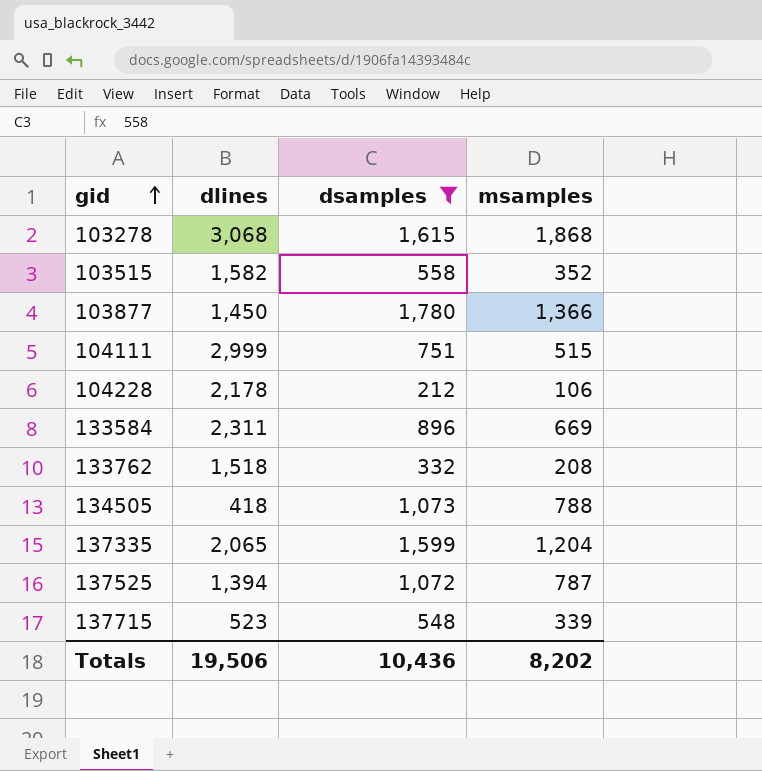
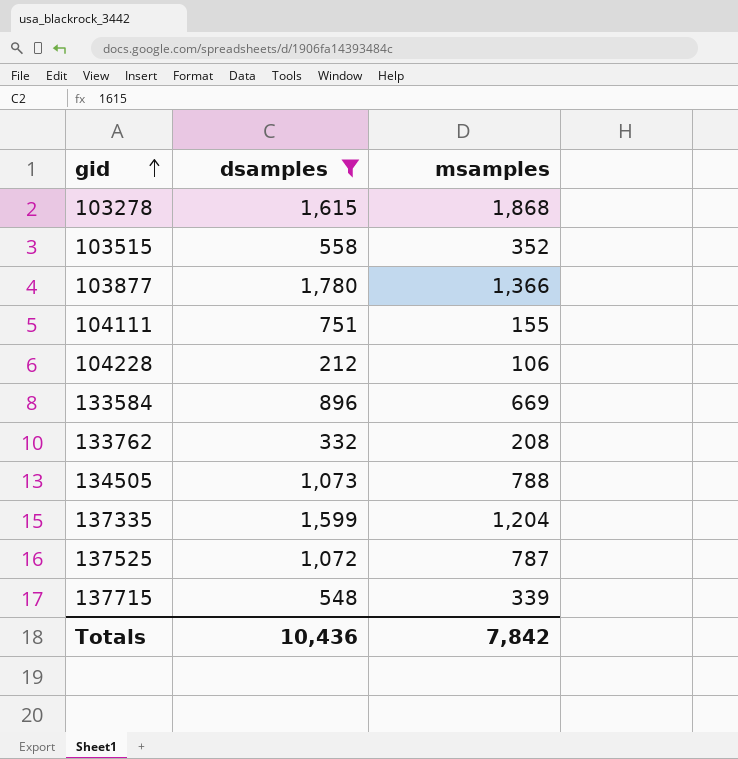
column dlines | position: 2 -> none
104111 | msamples: 515 -> 155
Totals | msamples: 8,202 -> 7,842

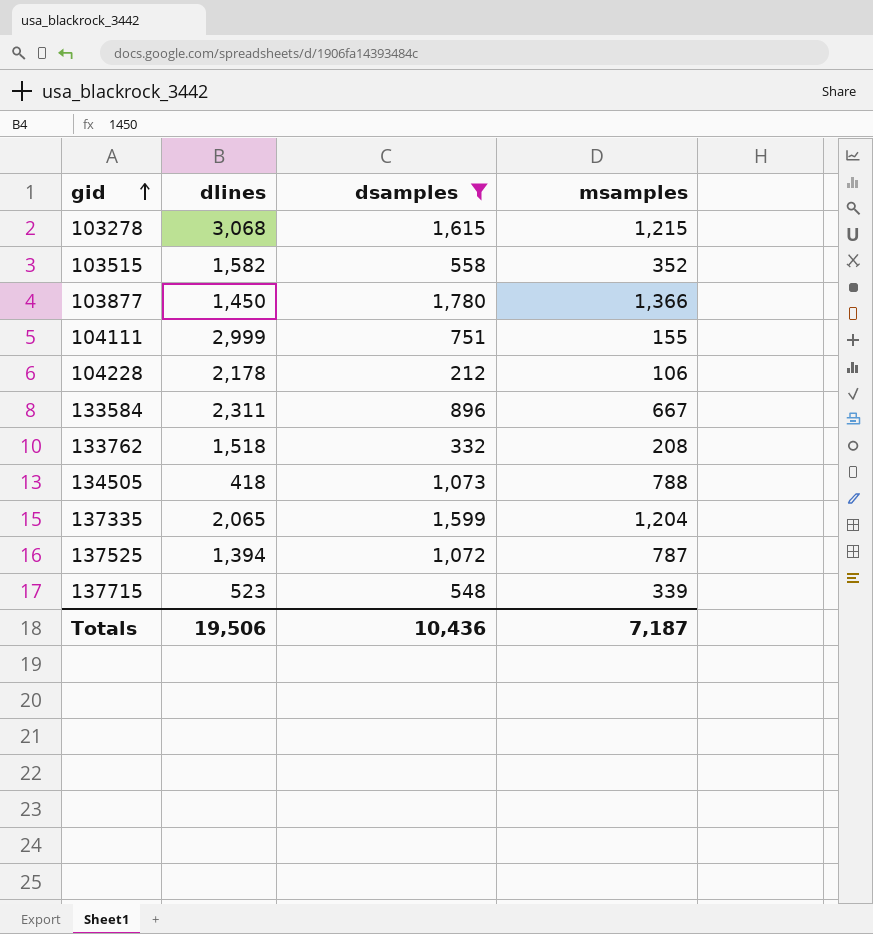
column dlines | position: none -> 2
103278 | msamples: 1,868 -> 1,215
133584 | msamples: 669 -> 667
Totals | msamples: 7,842 -> 7,187

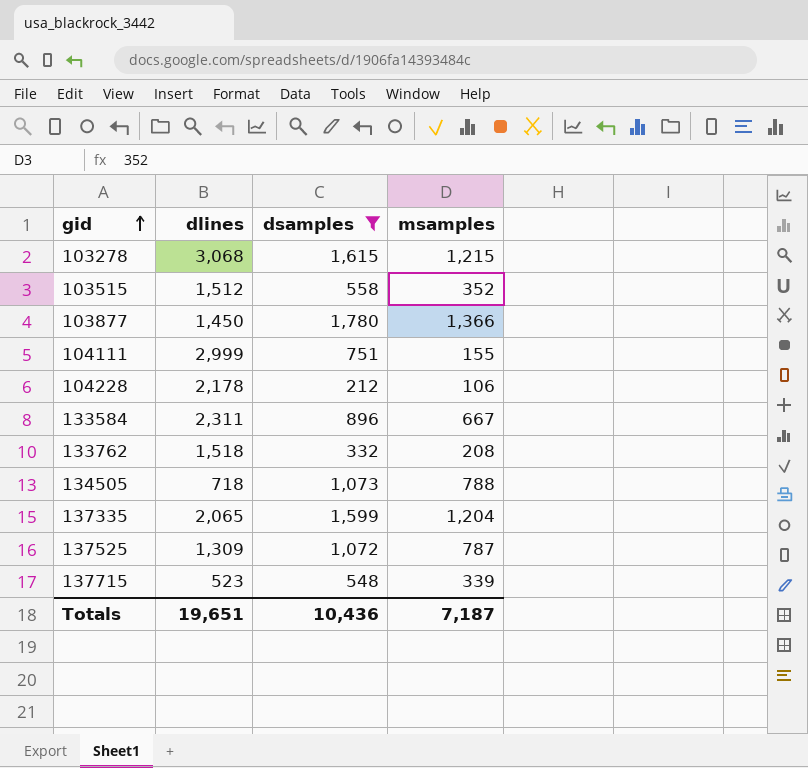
103515 | dlines: 1,582 -> 1,512
134505 | dlines: 418 -> 718
137525 | dlines: 1,394 -> 1,309
Totals | dlines: 19,506 -> 19,651

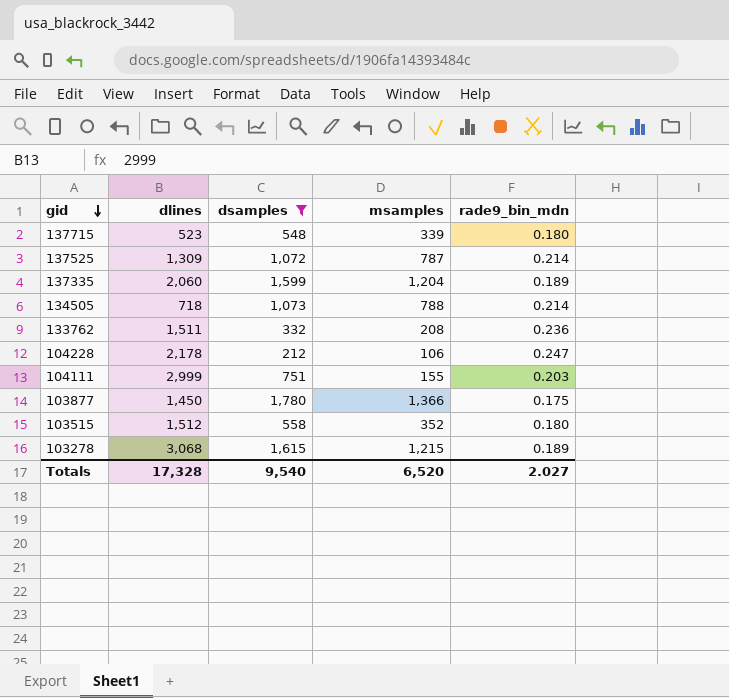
row order: gid ascending -> gid descending
column rade9_bin_mdn | position: none -> 5
row 133584: 2,311 | 896 | 667 -> none
137335 | dlines: 2,065 -> 2,060
133762 | dlines: 1,518 -> 1,511
Totals | dlines: 19,651 -> 17,328
Totals | dsamples: 10,436 -> 9,540
Totals | msamples: 7,187 -> 6,520

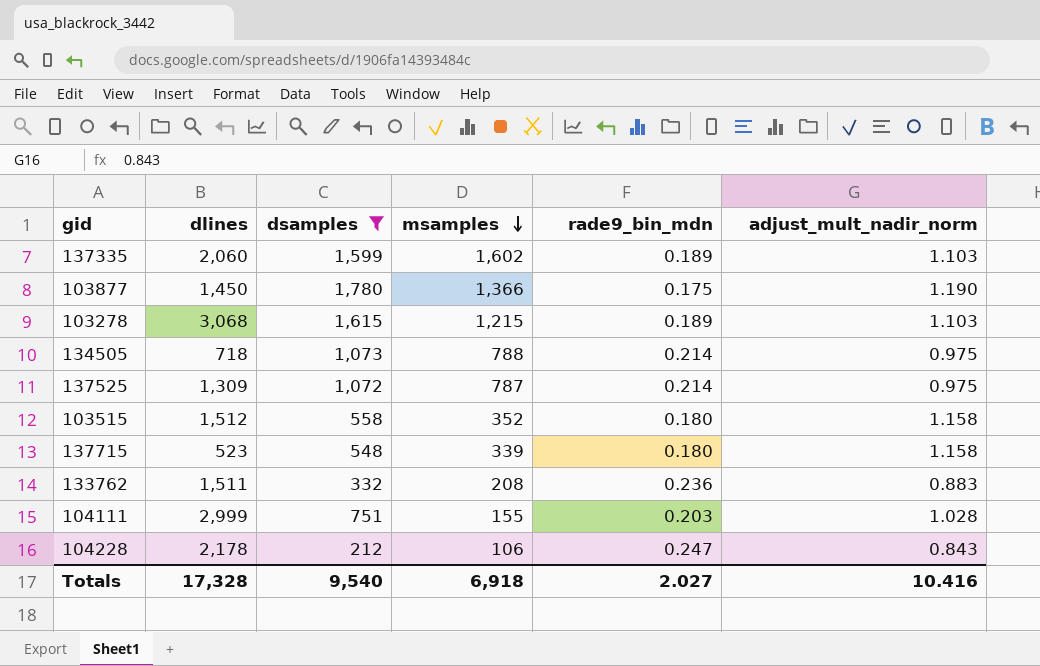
row order: gid descending -> msamples descending
column adjust_mult_nadir_norm | position: none -> 6
137335 | msamples: 1,204 -> 1,602
Totals | msamples: 6,520 -> 6,918

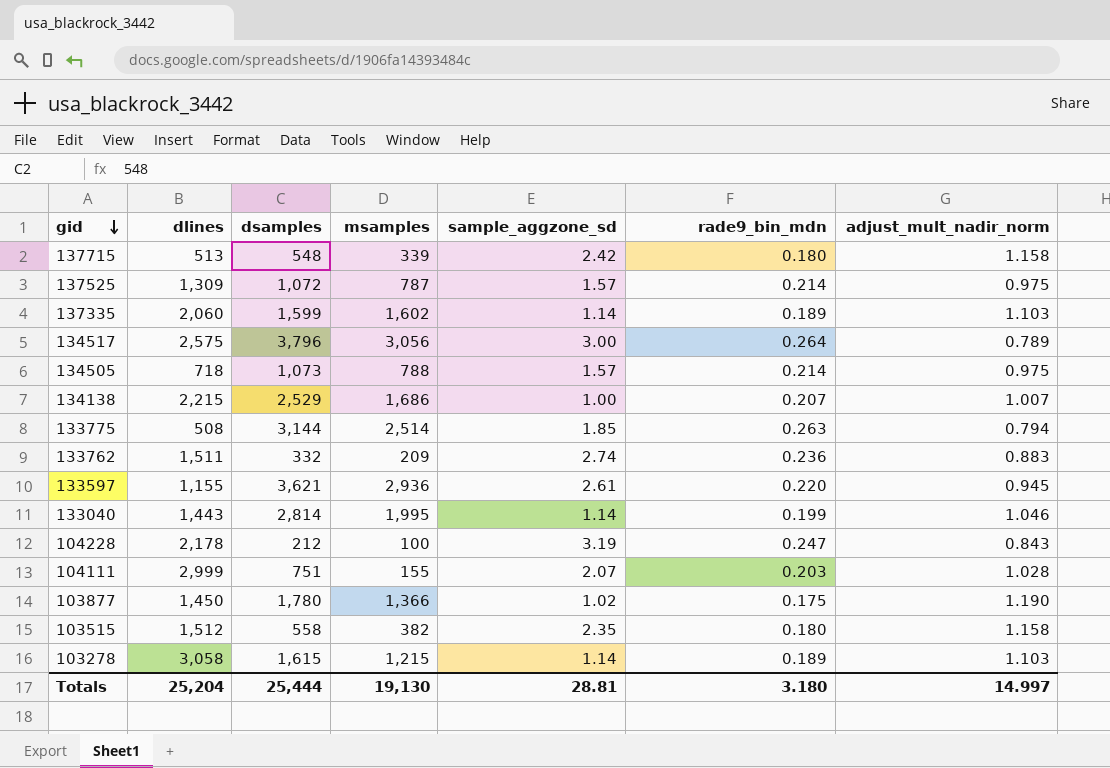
filter: dsamples <= 1,780 -> none
row order: msamples descending -> gid descending
column sample_aggzone_sd | position: none -> 5
137715 | dlines: 523 -> 513
133762 | msamples: 208 -> 209
104228 | msamples: 106 -> 100
103515 | msamples: 352 -> 382
103278 | dlines: 3,068 -> 3,058
Totals | dlines: 17,328 -> 25,204
Totals | dsamples: 9,540 -> 25,444
Totals | msamples: 6,918 -> 19,130
Totals | rade9_bin_mdn: 2.027 -> 3.180
Totals | adjust_mult_nadir_norm: 10.416 -> 14.997

